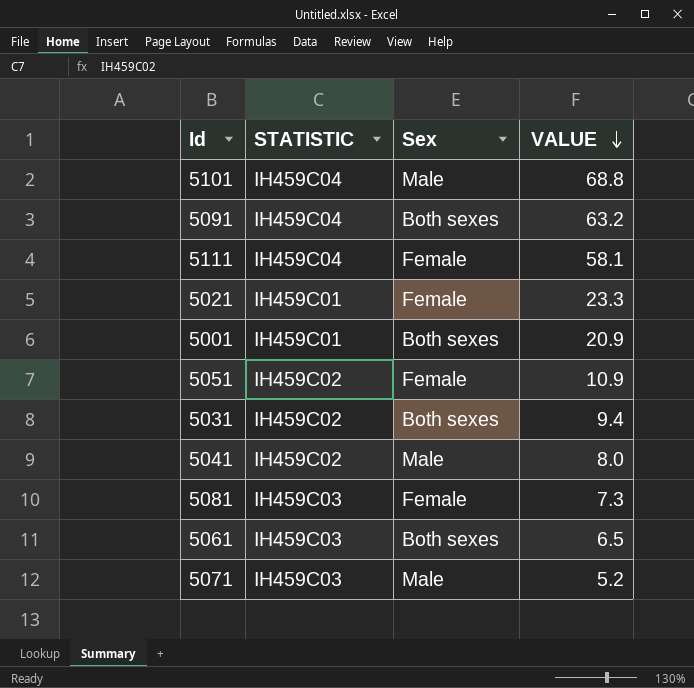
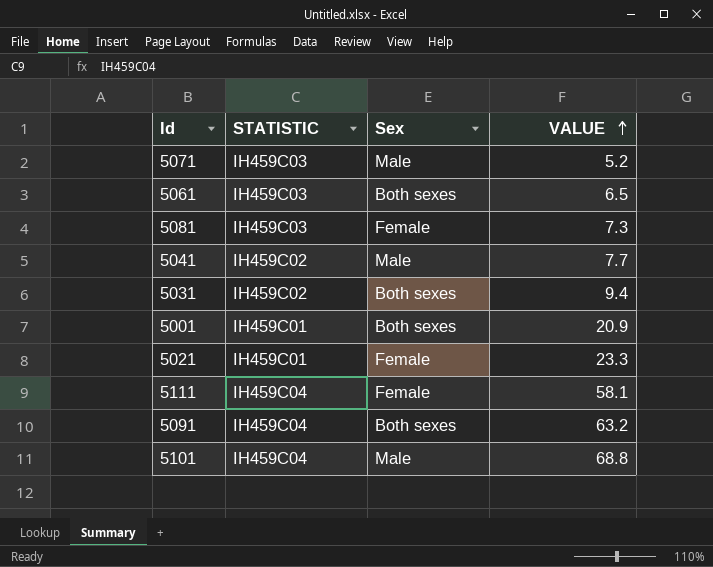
row order: VALUE descending -> VALUE ascending
row 5051: IH459C02 | Female | 10.9 -> none
5041 | VALUE: 8.0 -> 7.7

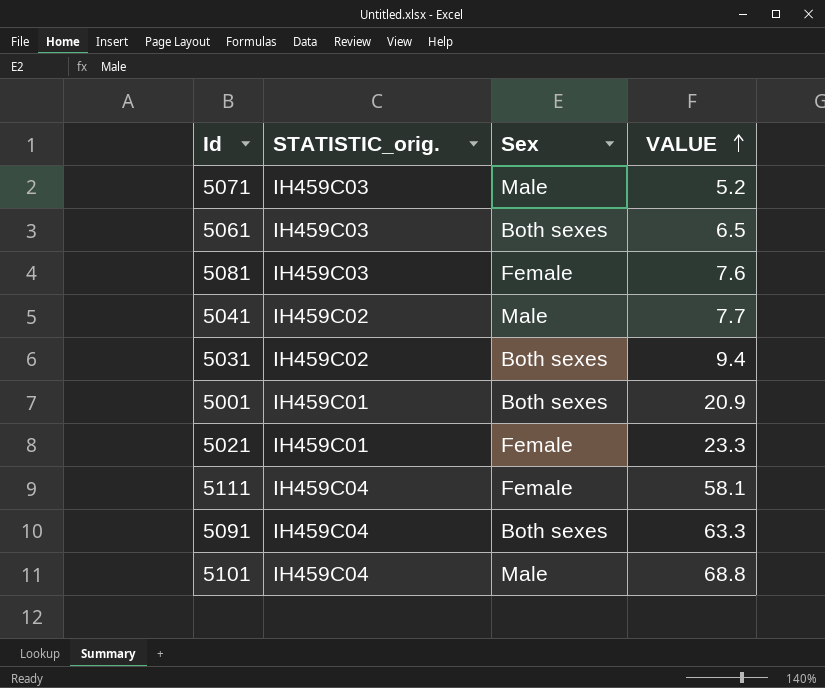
column name: STATISTIC -> STATISTIC_orig.
5081 | VALUE: 7.3 -> 7.6
5091 | VALUE: 63.2 -> 63.3

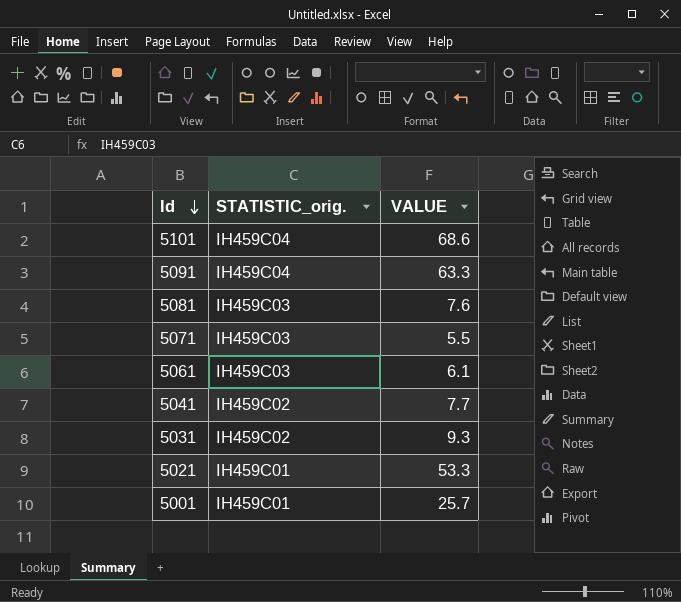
row order: VALUE ascending -> Id descending
column Sex | position: 3 -> none
row 5111: IH459C04 | Female | 58.1 -> none
5101 | VALUE: 68.8 -> 68.6
5071 | VALUE: 5.2 -> 5.5
5061 | VALUE: 6.5 -> 6.1
5031 | VALUE: 9.4 -> 9.3
5021 | VALUE: 23.3 -> 53.3
5001 | VALUE: 20.9 -> 25.7

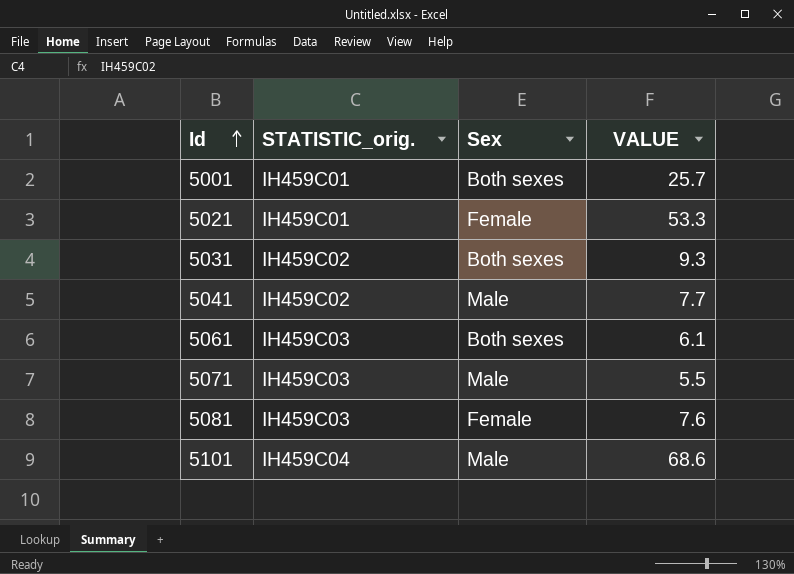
row order: Id descending -> Id ascending
column Sex | position: none -> 3
row 5091: IH459C04 | 63.3 -> none

